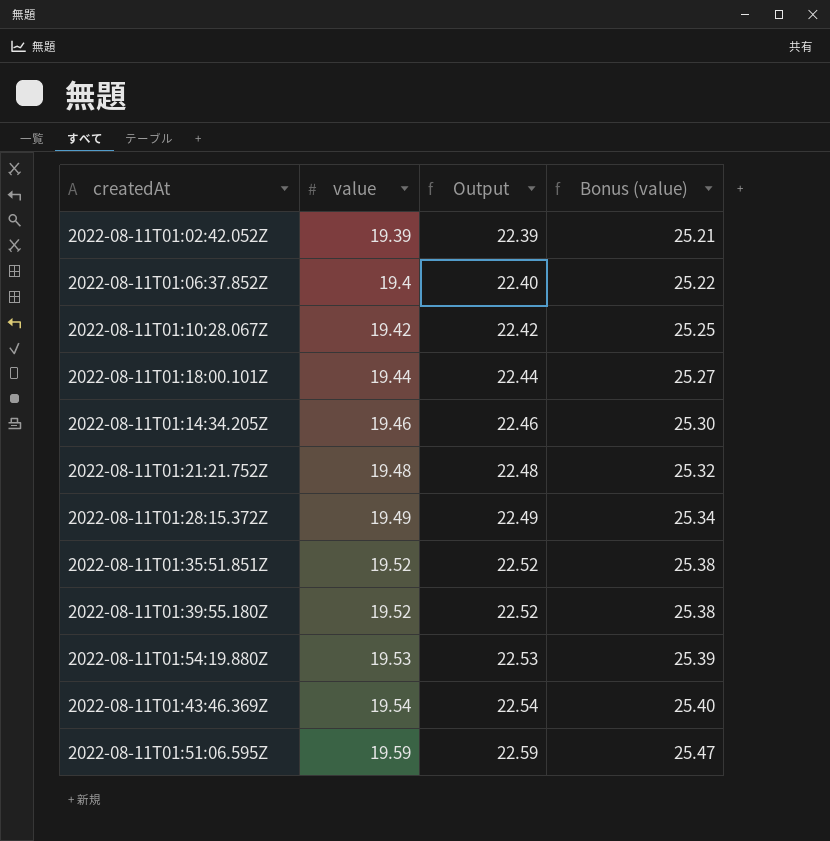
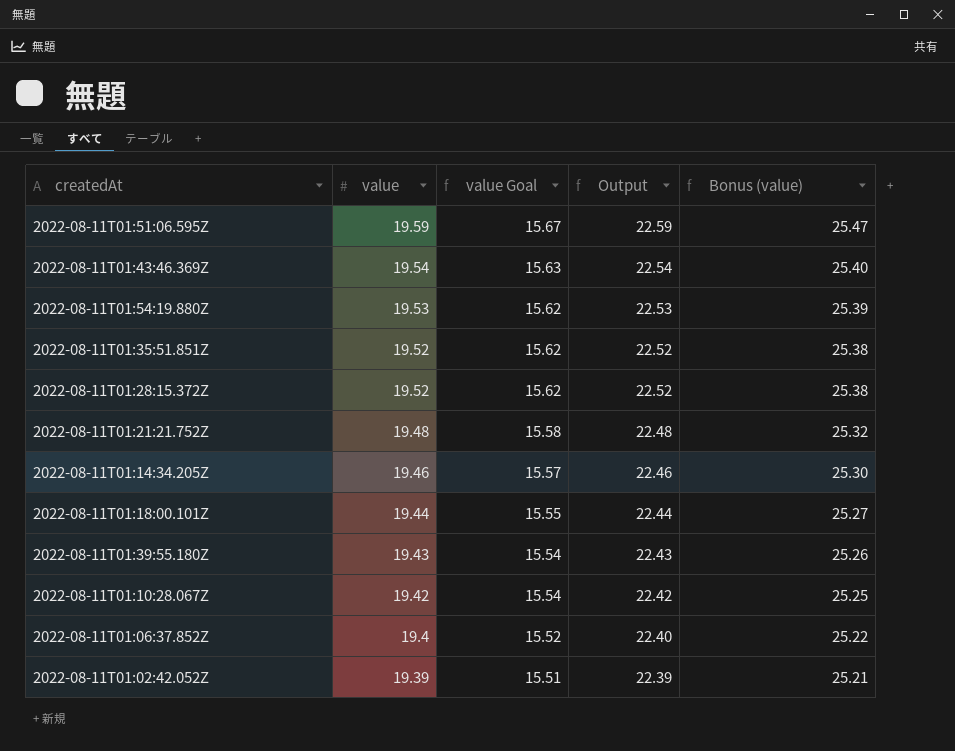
row order: value ascending -> value descending
column value Goal | formula: none -> [value] * 0.8
2022-08-11T01:28:15.372Z | value: 19.49 -> 19.52
2022-08-11T01:28:15.372Z | Output: 22.49 -> 22.52
2022-08-11T01:28:15.372Z | Bonus (value): 25.34 -> 25.38
2022-08-11T01:39:55.180Z | value: 19.52 -> 19.43
2022-08-11T01:39:55.180Z | Output: 22.52 -> 22.43
2022-08-11T01:39:55.180Z | Bonus (value): 25.38 -> 25.26

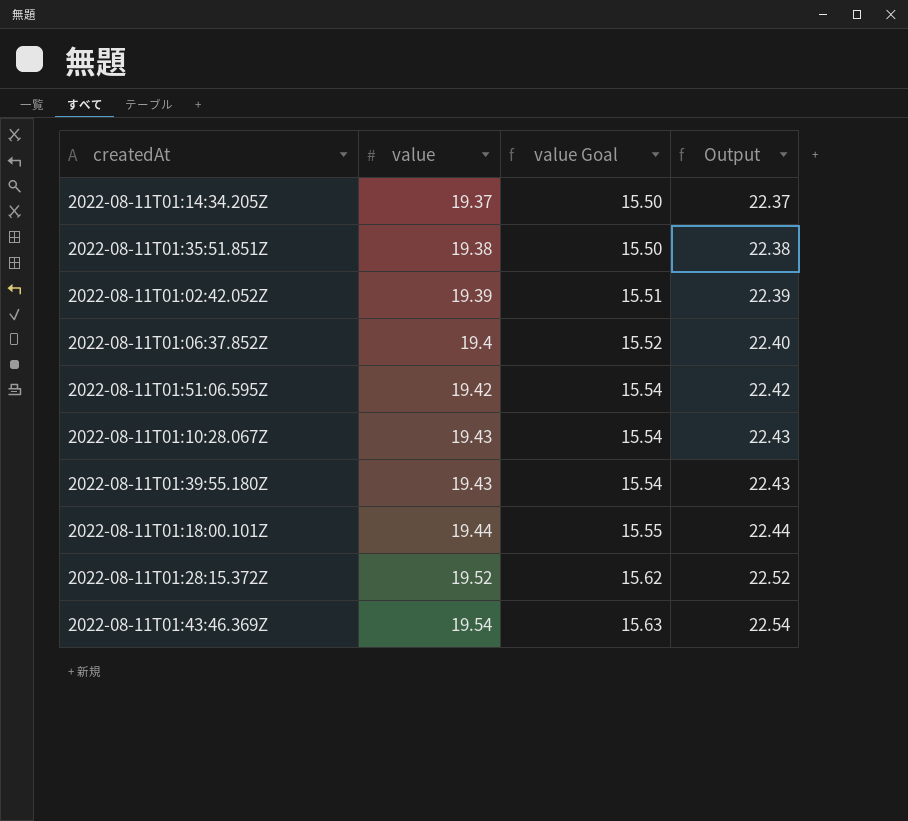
row order: value descending -> value ascending
column Bonus (value) | formula: [value] * 1.3 -> none
row 2022-08-11T01:54:19.880Z: 19.53 | 15.62 | 22.53 | 25.39 -> none
row 2022-08-11T01:21:21.752Z: 19.48 | 15.58 | 22.48 | 25.32 -> none
2022-08-11T01:14:34.205Z | value: 19.46 -> 19.37
2022-08-11T01:14:34.205Z | value Goal: 15.57 -> 15.50
2022-08-11T01:14:34.205Z | Output: 22.46 -> 22.37
2022-08-11T01:35:51.851Z | value: 19.52 -> 19.38
2022-08-11T01:35:51.851Z | value Goal: 15.62 -> 15.50
2022-08-11T01:35:51.851Z | Output: 22.52 -> 22.38
2022-08-11T01:51:06.595Z | value: 19.59 -> 19.42
2022-08-11T01:51:06.595Z | value Goal: 15.67 -> 15.54
2022-08-11T01:51:06.595Z | Output: 22.59 -> 22.42
2022-08-11T01:10:28.067Z | value: 19.42 -> 19.43
2022-08-11T01:10:28.067Z | Output: 22.42 -> 22.43

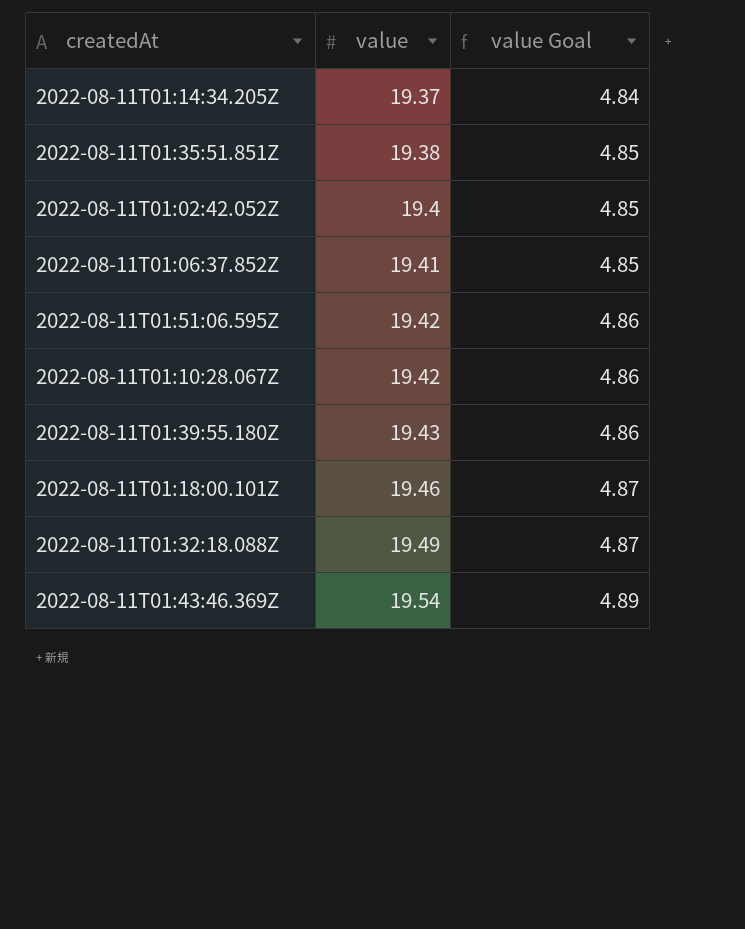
column Output | formula: [value] + 3 -> none
column value Goal | formula: [value] * 0.8 -> [value] * 0.25
row 2022-08-11T01:28:15.372Z: 19.52 | 15.62 | 22.52 -> none
2022-08-11T01:02:42.052Z | value: 19.39 -> 19.4
2022-08-11T01:06:37.852Z | value: 19.4 -> 19.41
2022-08-11T01:10:28.067Z | value: 19.43 -> 19.42
2022-08-11T01:18:00.101Z | value: 19.44 -> 19.46
row 2022-08-11T01:32:18.088Z: none -> 19.49 | 4.87

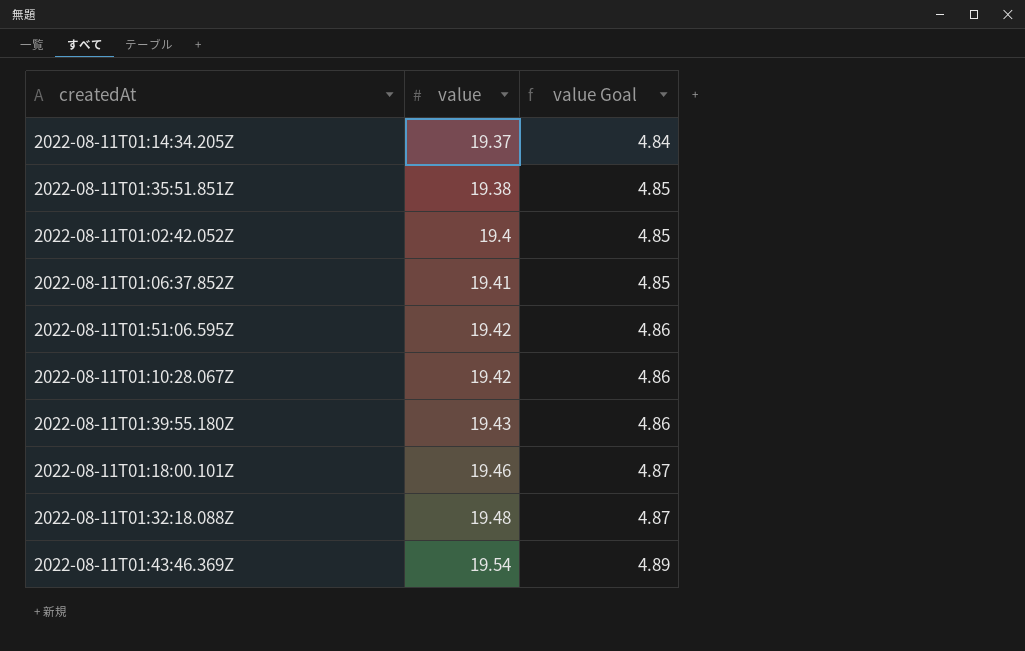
2022-08-11T01:32:18.088Z | value: 19.49 -> 19.48

